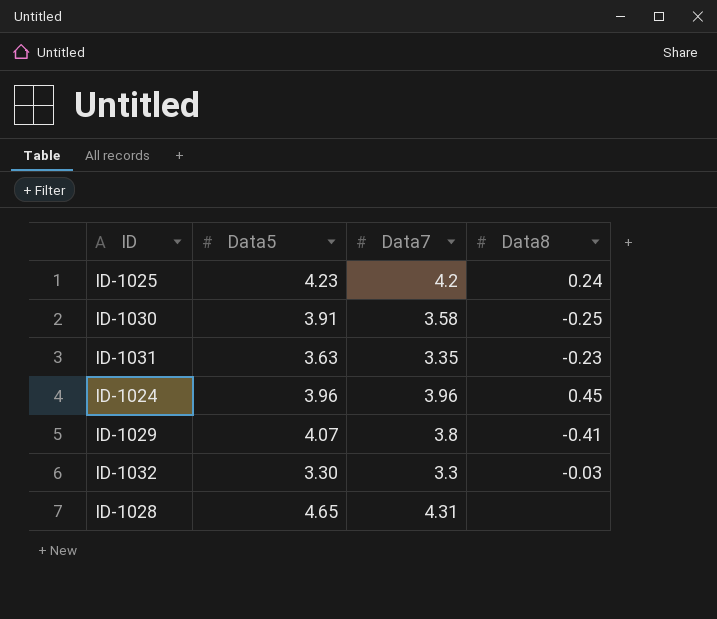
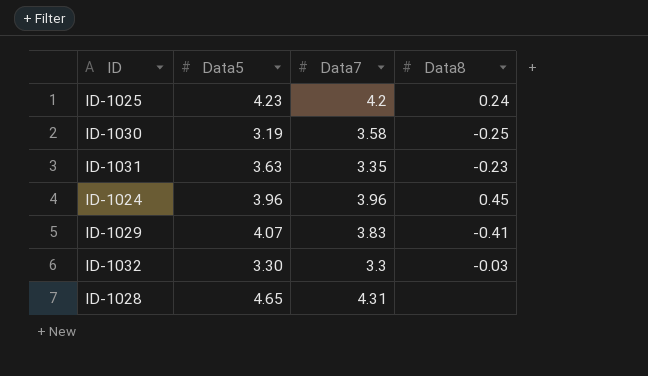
ID-1030 | Data5: 3.91 -> 3.19
ID-1029 | Data7: 3.8 -> 3.83

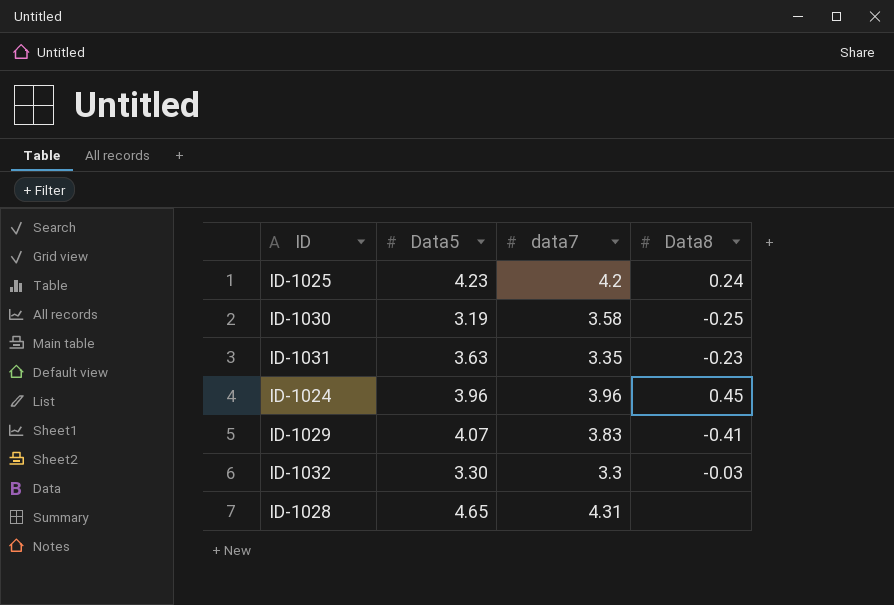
column name: Data7 -> data7

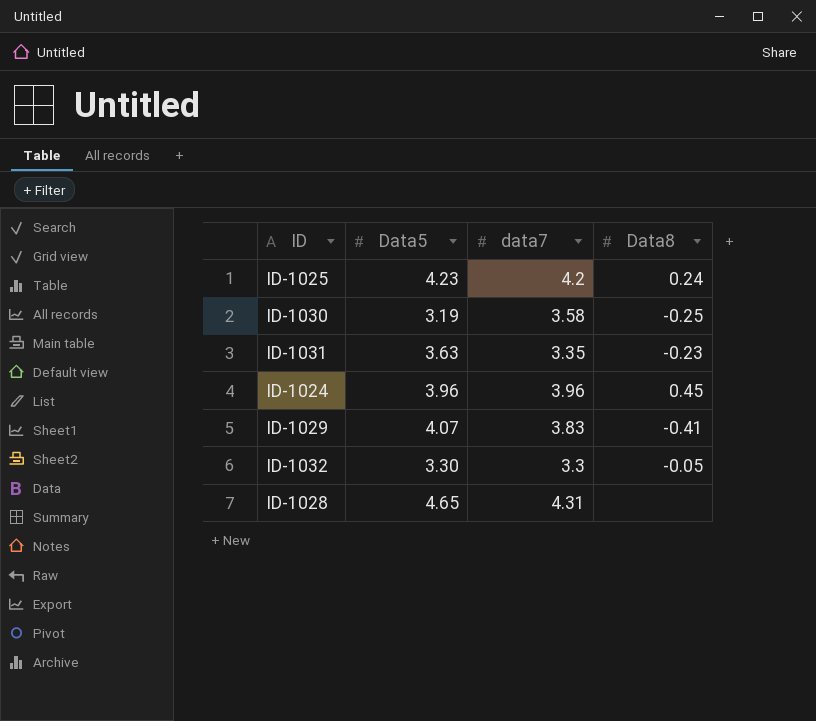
ID-1032 | Data8: -0.03 -> -0.05

